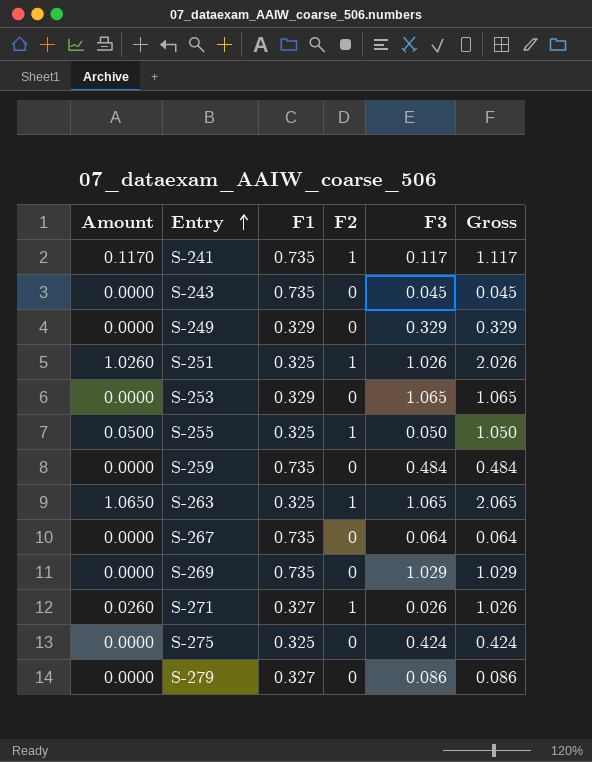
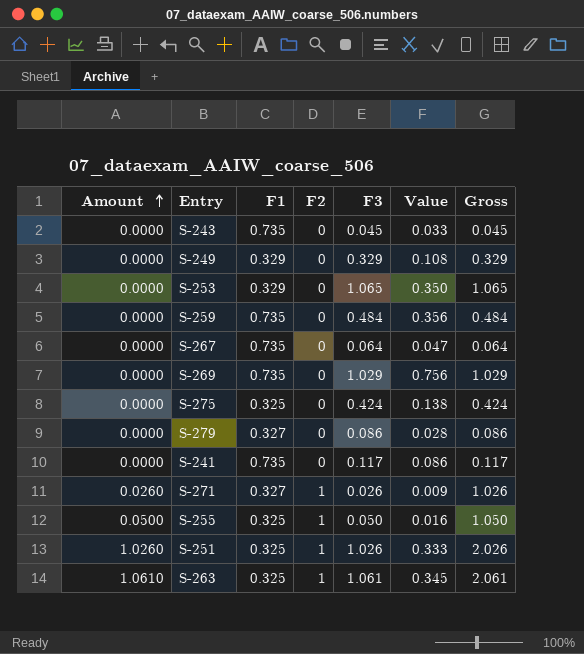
row order: Entry ascending -> Amount ascending
column Value | formula: none -> [F1] * [F3]
S-241 | Amount: 0.1170 -> 0.0000
S-241 | F2: 1 -> 0
S-241 | Gross: 1.117 -> 0.117
S-263 | Amount: 1.0650 -> 1.0610
S-263 | F3: 1.065 -> 1.061
S-263 | Gross: 2.065 -> 2.061

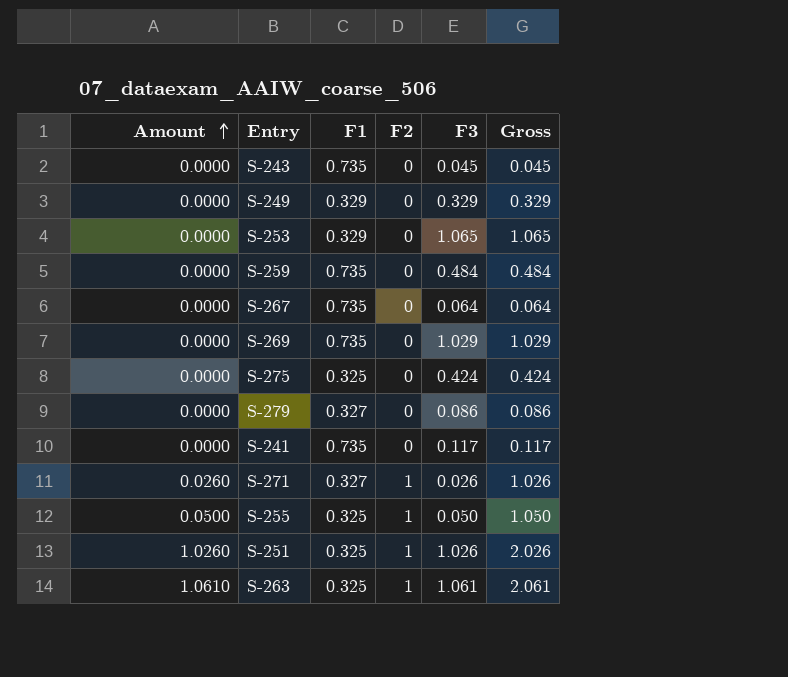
column Value | formula: [F1] * [F3] -> none

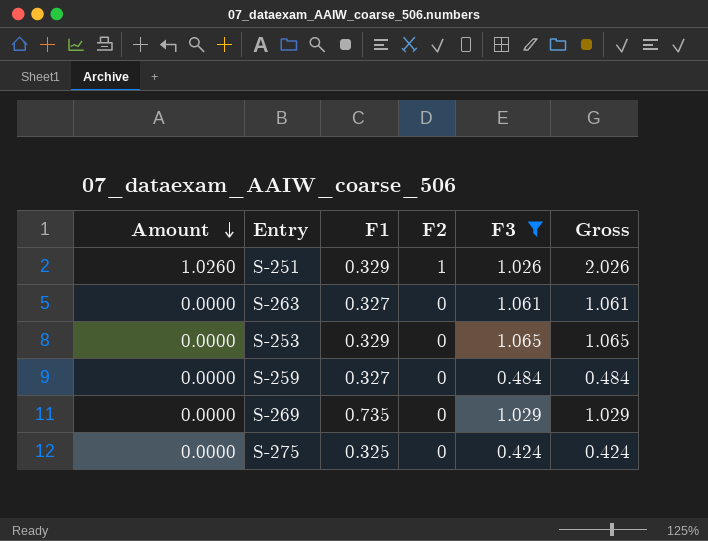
filter: none -> F3 >= 0.424
row order: Amount ascending -> Amount descending
S-251 | F1: 0.325 -> 0.329
S-263 | Amount: 1.0610 -> 0.0000
S-263 | F1: 0.325 -> 0.327
S-263 | F2: 1 -> 0
S-263 | Gross: 2.061 -> 1.061
S-259 | F1: 0.735 -> 0.327

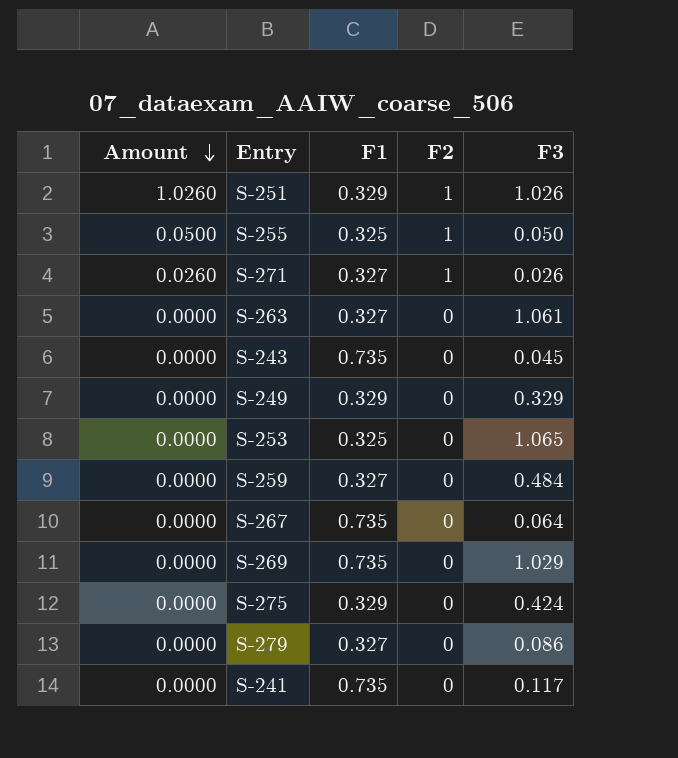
filter: F3 >= 0.424 -> none
column Gross | formula: [F2] + [F3] -> none
S-253 | F1: 0.329 -> 0.325
S-275 | F1: 0.325 -> 0.329

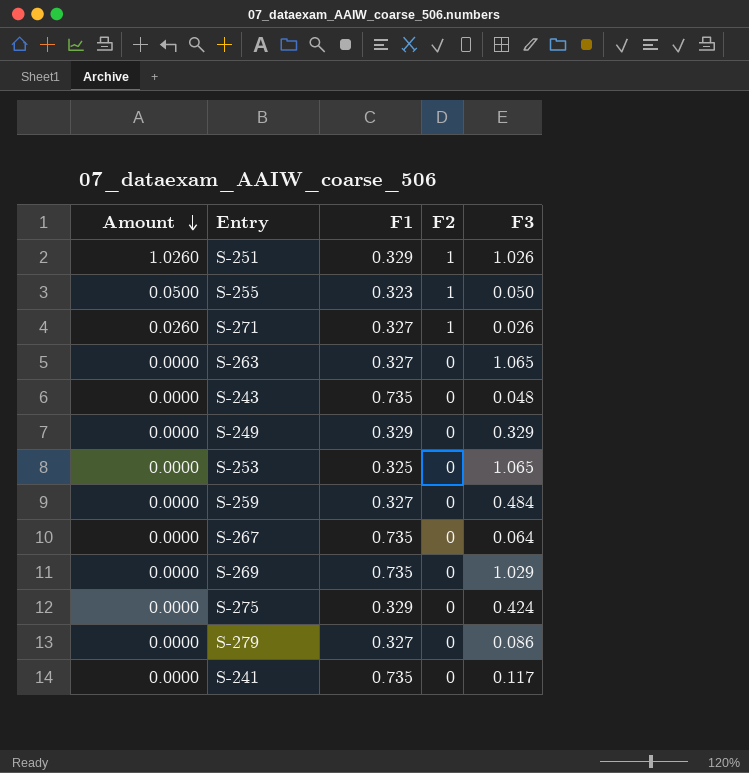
S-255 | F1: 0.325 -> 0.323
S-263 | F3: 1.061 -> 1.065
S-243 | F3: 0.045 -> 0.048

